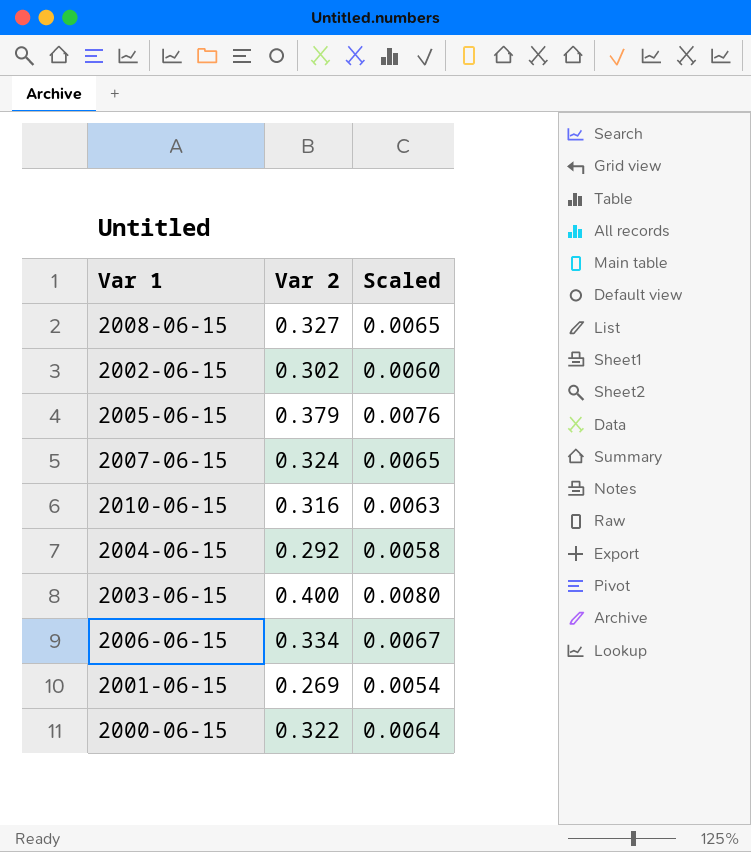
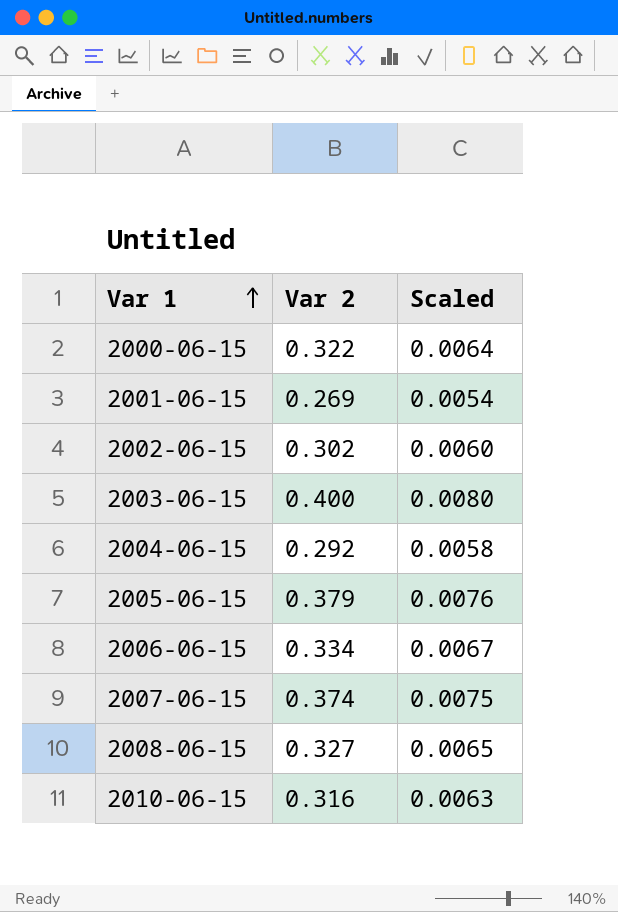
row order: none -> Var 1 ascending
2007-06-15 | Var 2: 0.324 -> 0.374
2007-06-15 | Scaled: 0.0065 -> 0.0075

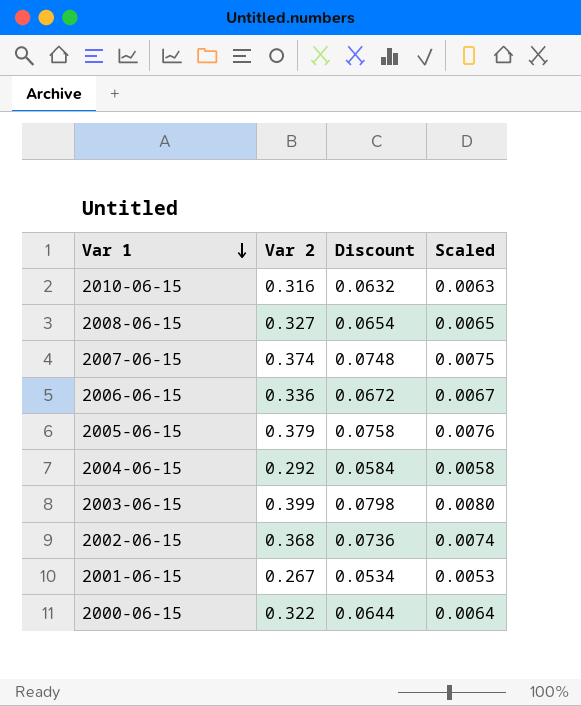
row order: Var 1 ascending -> Var 1 descending
column Discount | formula: none -> [Var 2] * 0.2
2006-06-15 | Var 2: 0.334 -> 0.336
2003-06-15 | Var 2: 0.400 -> 0.399
2002-06-15 | Var 2: 0.302 -> 0.368
2002-06-15 | Scaled: 0.0060 -> 0.0074
2001-06-15 | Var 2: 0.269 -> 0.267
2001-06-15 | Scaled: 0.0054 -> 0.0053

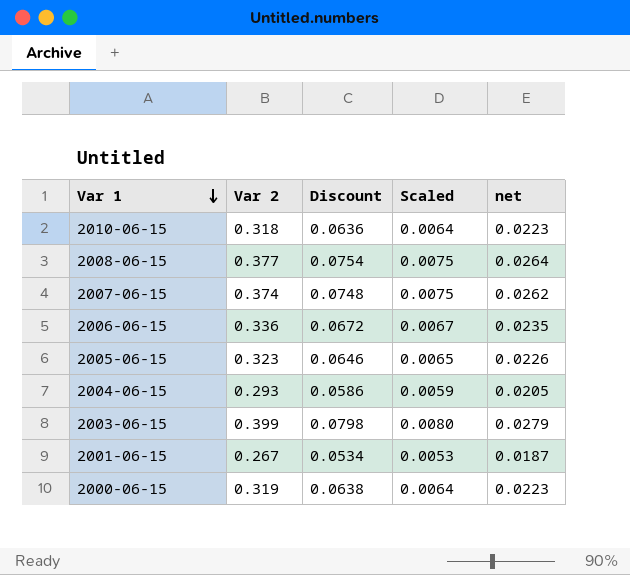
column net | formula: none -> [Var 2] * 0.07
row 2002-06-15: 0.368 | 0.0736 | 0.0074 -> none
2010-06-15 | Var 2: 0.316 -> 0.318
2010-06-15 | Discount: 0.0632 -> 0.0636
2010-06-15 | Scaled: 0.0063 -> 0.0064
2008-06-15 | Var 2: 0.327 -> 0.377
2008-06-15 | Discount: 0.0654 -> 0.0754
2008-06-15 | Scaled: 0.0065 -> 0.0075
2005-06-15 | Var 2: 0.379 -> 0.323
2005-06-15 | Discount: 0.0758 -> 0.0646
2005-06-15 | Scaled: 0.0076 -> 0.0065
2004-06-15 | Var 2: 0.292 -> 0.293
2004-06-15 | Discount: 0.0584 -> 0.0586
2004-06-15 | Scaled: 0.0058 -> 0.0059
2000-06-15 | Var 2: 0.322 -> 0.319
2000-06-15 | Discount: 0.0644 -> 0.0638

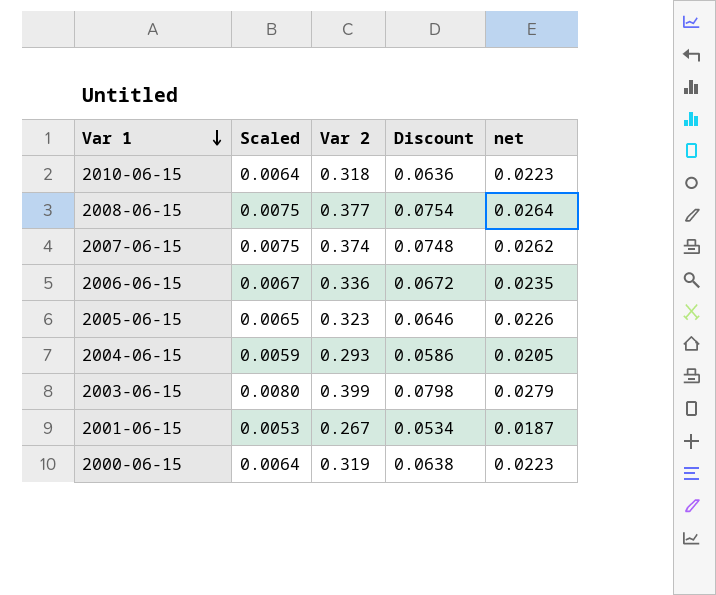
column Scaled | position: 4 -> 2

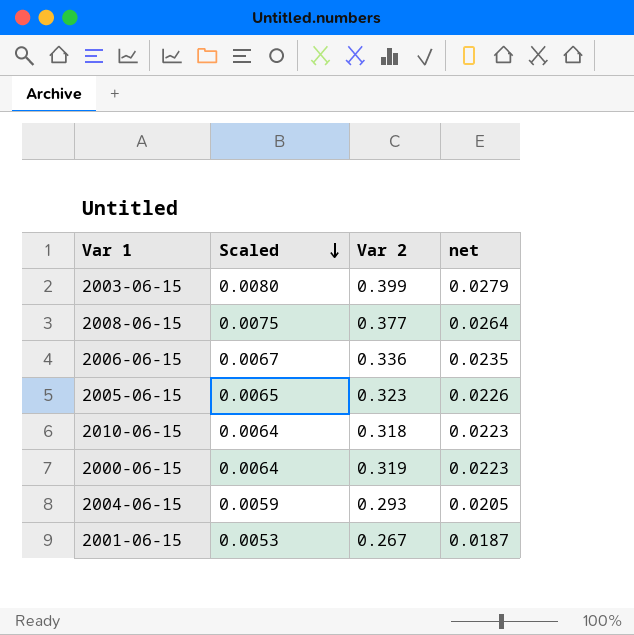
row order: Var 1 descending -> Scaled descending
column Discount | formula: [Var 2] * 0.2 -> none
row 2007-06-15: 0.0075 | 0.374 | 0.0748 | 0.0262 -> none

